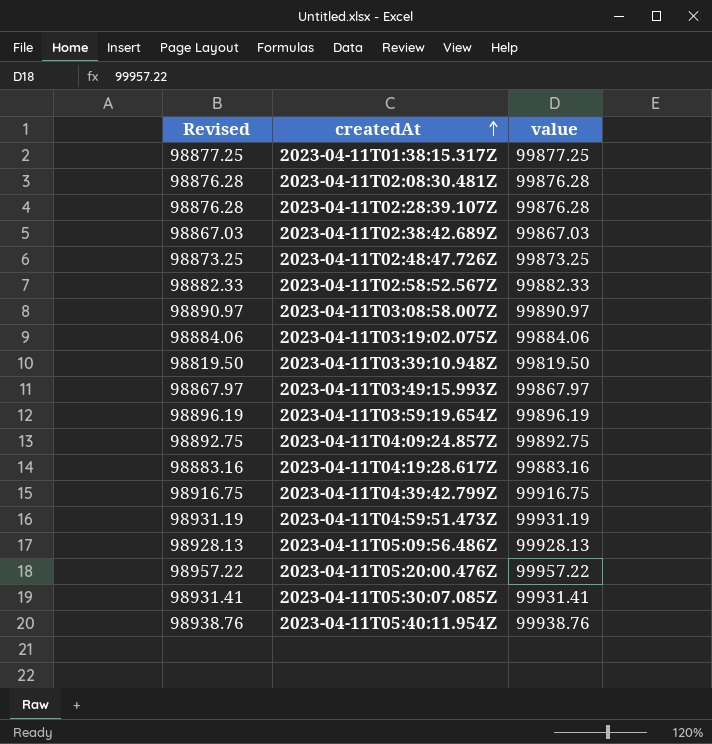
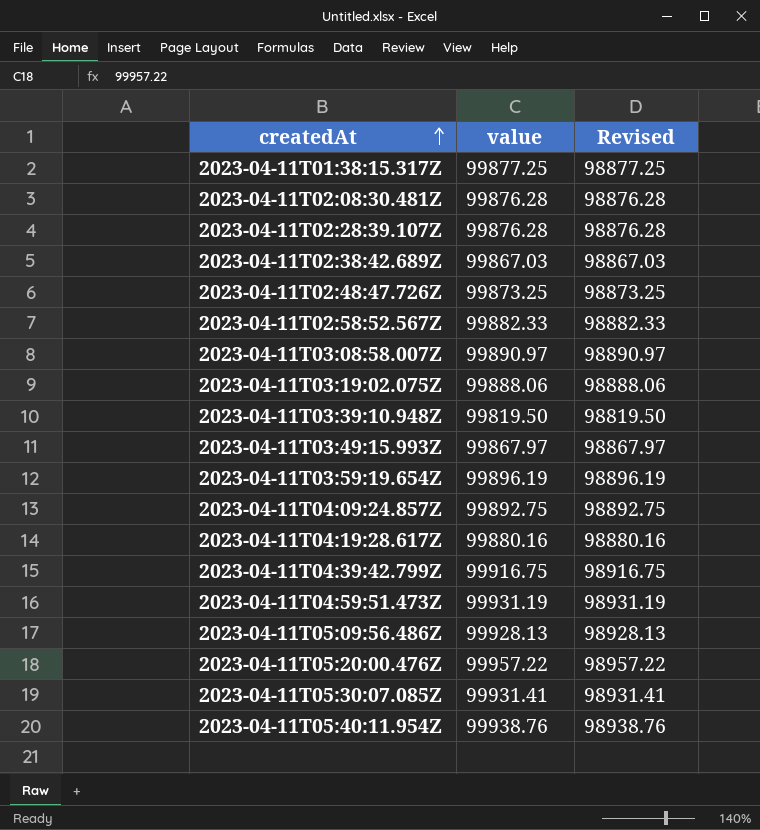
column Revised | position: 1 -> 3
2023-04-11T03:19:02.075Z | value: 99884.06 -> 99888.06
2023-04-11T03:19:02.075Z | Revised: 98884.06 -> 98888.06
2023-04-11T04:19:28.617Z | value: 99883.16 -> 99880.16
2023-04-11T04:19:28.617Z | Revised: 98883.16 -> 98880.16

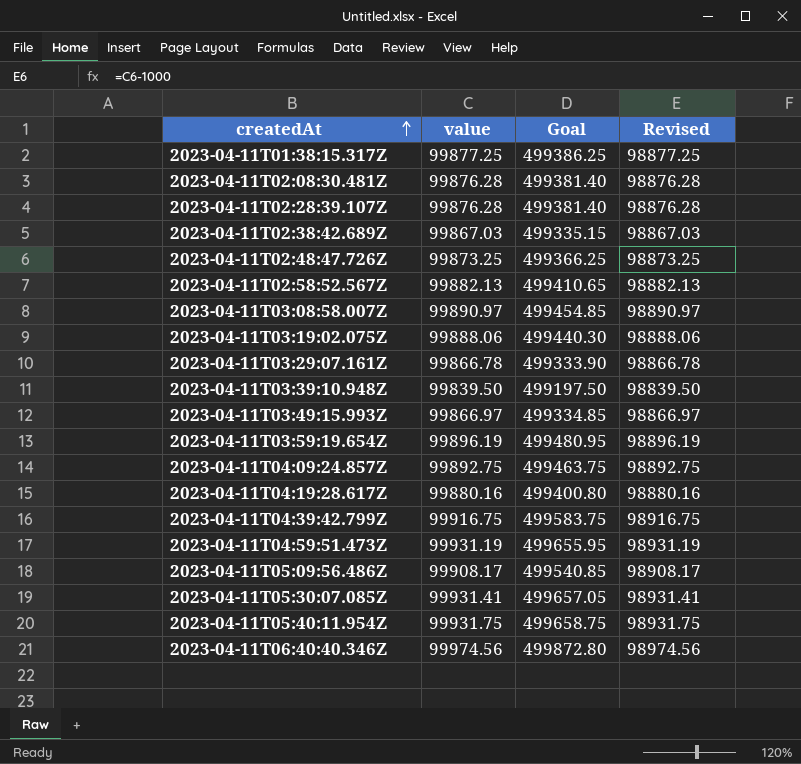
column Goal | formula: none -> [value] * 5
row 2023-04-11T05:20:00.476Z: 99957.22 | 98957.22 -> none
2023-04-11T02:58:52.567Z | value: 99882.33 -> 99882.13
2023-04-11T02:58:52.567Z | Revised: 98882.33 -> 98882.13
row 2023-04-11T03:29:07.161Z: none -> 99866.78 | 499333.90 | 98866.78
2023-04-11T03:39:10.948Z | value: 99819.50 -> 99839.50
2023-04-11T03:39:10.948Z | Revised: 98819.50 -> 98839.50
2023-04-11T03:49:15.993Z | value: 99867.97 -> 99866.97
2023-04-11T03:49:15.993Z | Revised: 98867.97 -> 98866.97
2023-04-11T05:09:56.486Z | value: 99928.13 -> 99908.17
2023-04-11T05:09:56.486Z | Revised: 98928.13 -> 98908.17
2023-04-11T05:40:11.954Z | value: 99938.76 -> 99931.75
2023-04-11T05:40:11.954Z | Revised: 98938.76 -> 98931.75
row 2023-04-11T06:40:40.346Z: none -> 99974.56 | 499872.80 | 98974.56

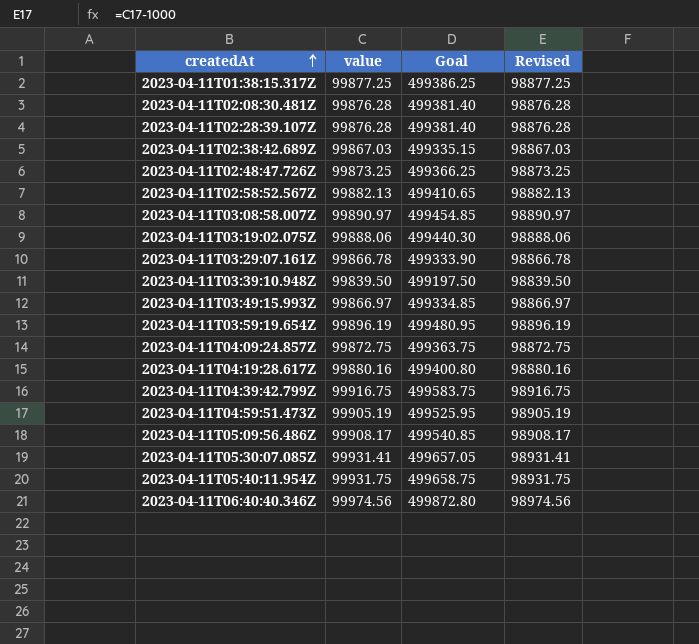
2023-04-11T04:09:24.857Z | value: 99892.75 -> 99872.75
2023-04-11T04:09:24.857Z | Goal: 499463.75 -> 499363.75
2023-04-11T04:09:24.857Z | Revised: 98892.75 -> 98872.75
2023-04-11T04:59:51.473Z | value: 99931.19 -> 99905.19
2023-04-11T04:59:51.473Z | Goal: 499655.95 -> 499525.95
2023-04-11T04:59:51.473Z | Revised: 98931.19 -> 98905.19

